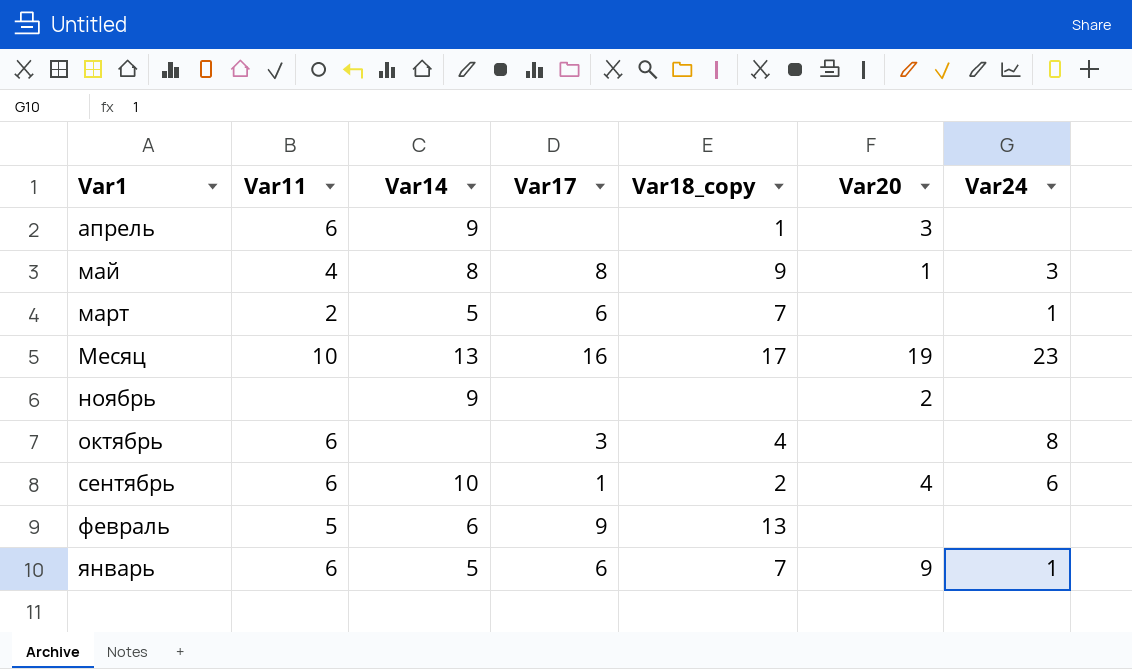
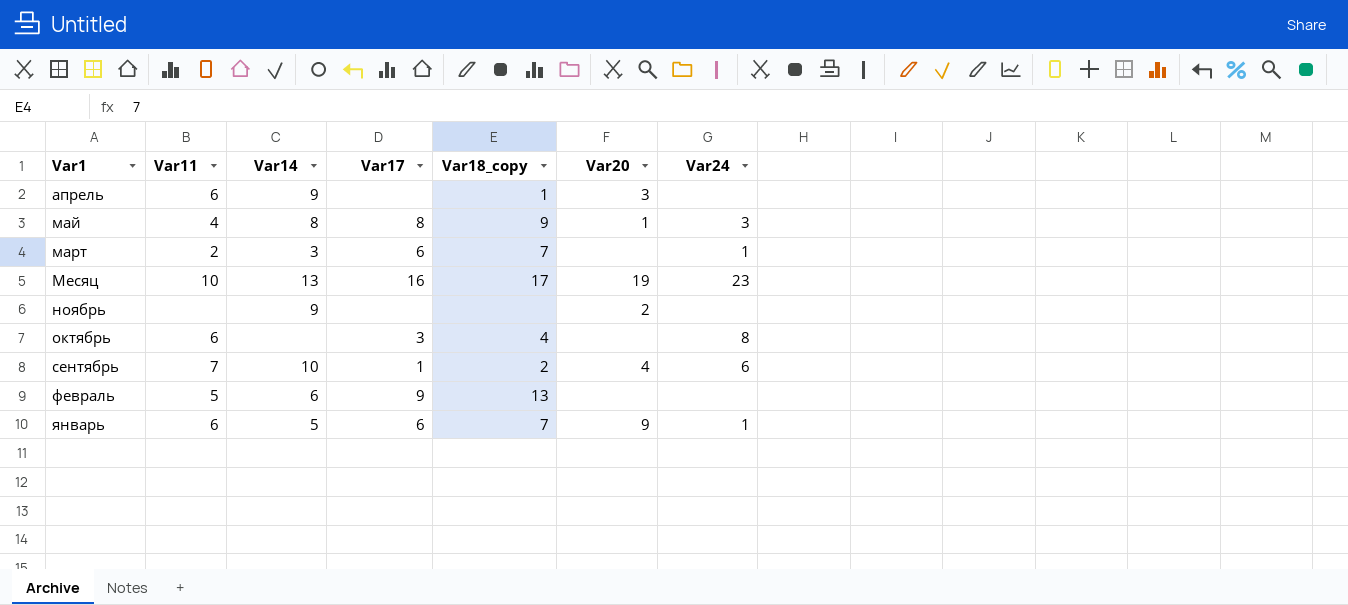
март | Var14: 5 -> 3
сентябрь | Var11: 6 -> 7

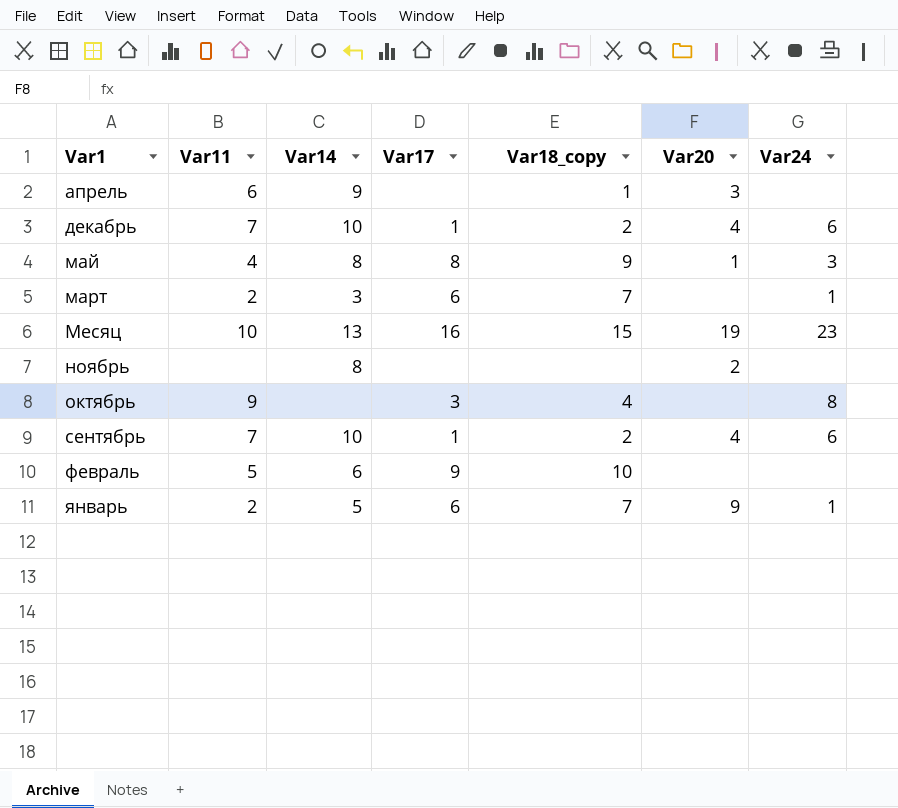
row декабрь: none -> 7 | 10 | 1 | 2 | 4 | 6
Месяц | Var18_copy: 17 -> 15
ноябрь | Var14: 9 -> 8
октябрь | Var11: 6 -> 9
февраль | Var18_copy: 13 -> 10
январь | Var11: 6 -> 2

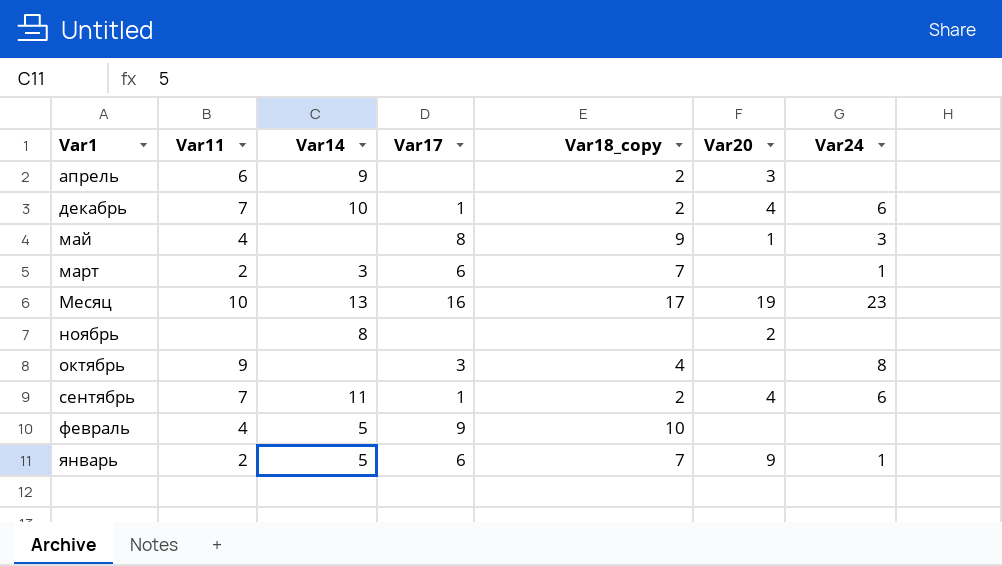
апрель | Var18_copy: 1 -> 2
май | Var14: 8 -> none
Месяц | Var18_copy: 15 -> 17
сентябрь | Var14: 10 -> 11
февраль | Var11: 5 -> 4
февраль | Var14: 6 -> 5

